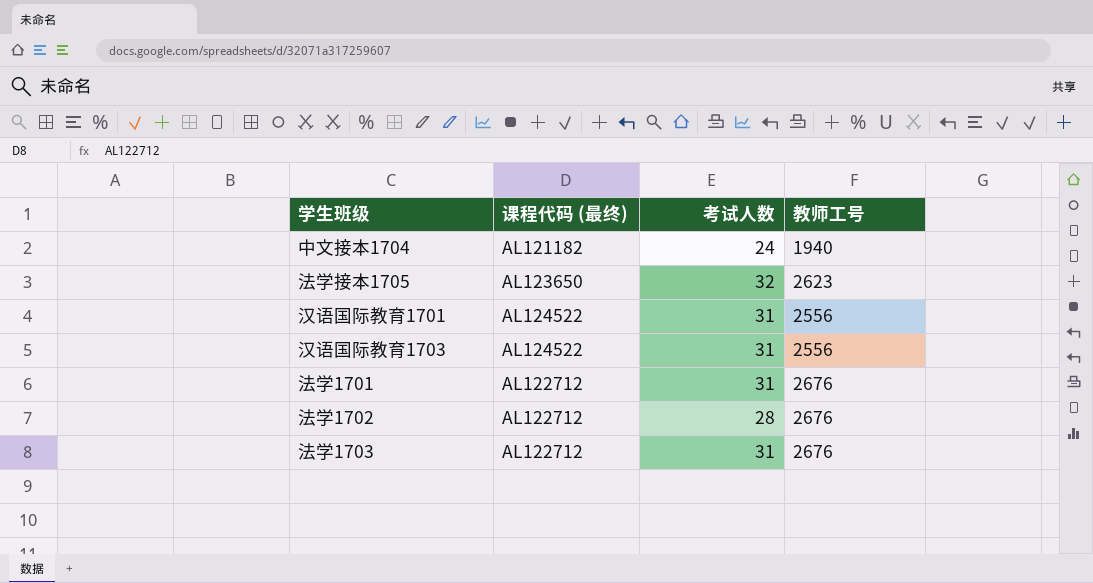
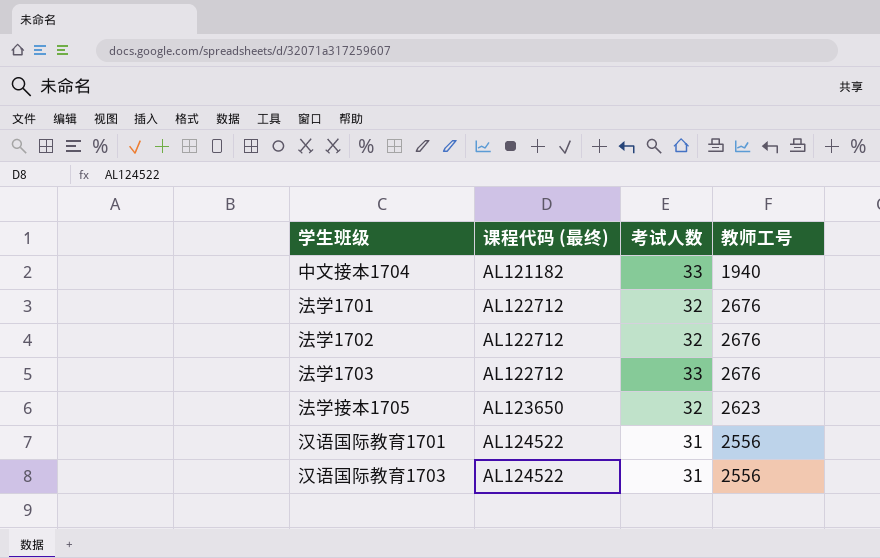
row order: none -> 课程代码 (最终) ascending
中文接本1704 | 考试人数: 24 -> 33
法学1701 | 考试人数: 31 -> 32
法学1702 | 考试人数: 28 -> 32
法学1703 | 考试人数: 31 -> 33

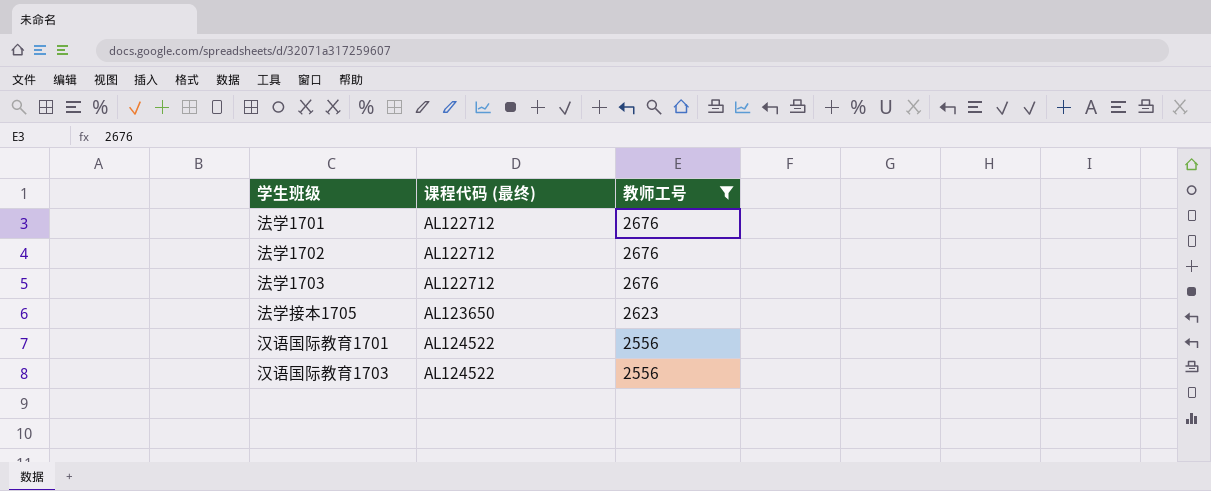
filter: none -> 教师工号 != 1940
column 考试人数 | position: 3 -> none

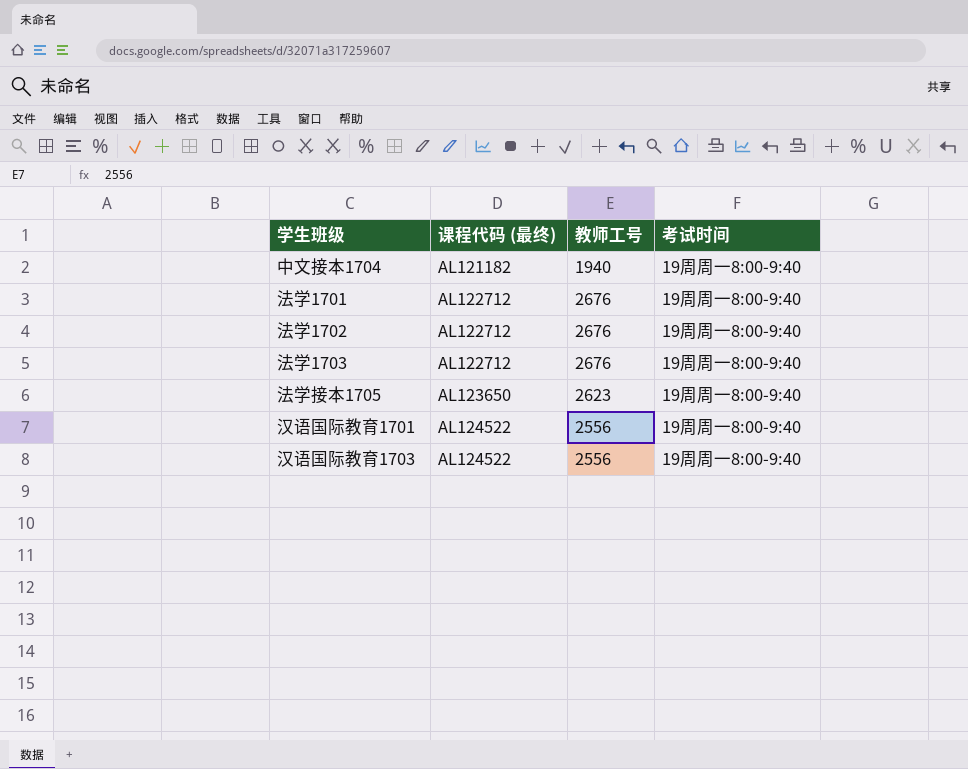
filter: 教师工号 != 1940 -> none
column 考试时间 | position: none -> 4

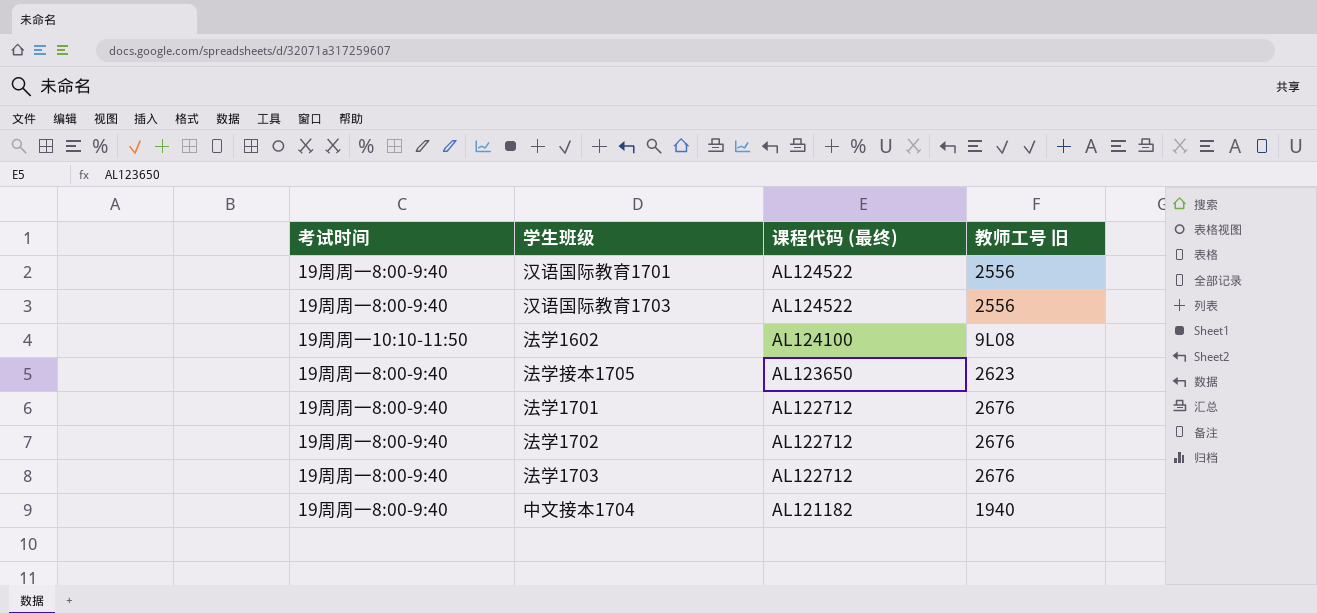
row order: 课程代码 (最终) ascending -> 课程代码 (最终) descending
column 考试时间 | position: 4 -> 1
column name: 教师工号 -> 教师工号 旧
row 法学1602: none -> 19周周一10:10-11:50 | AL124100 | 9L08

